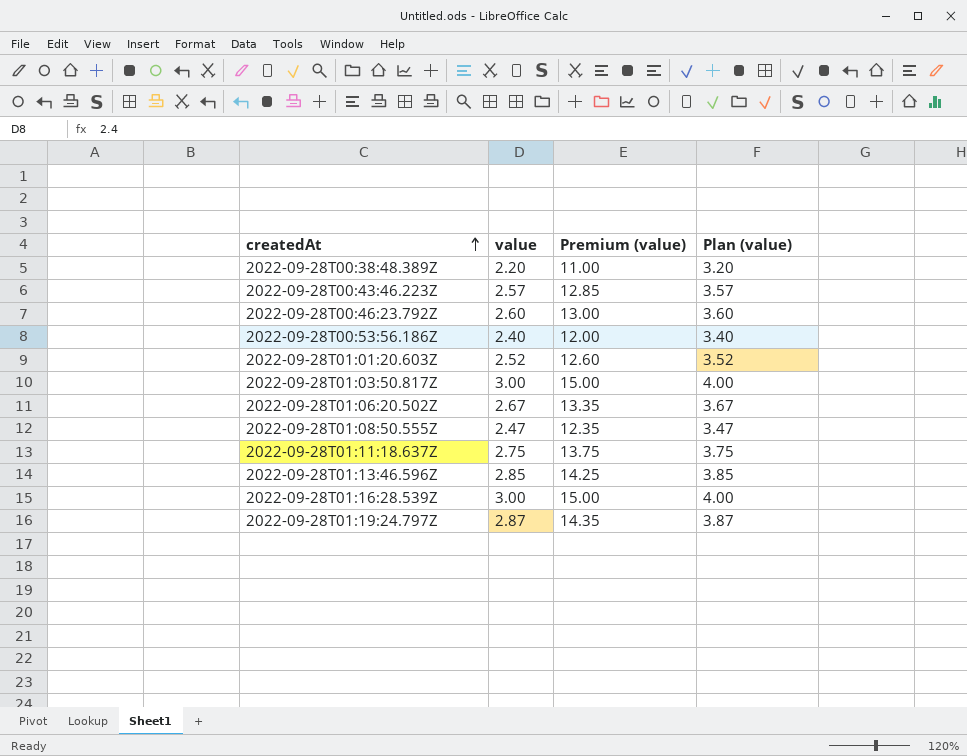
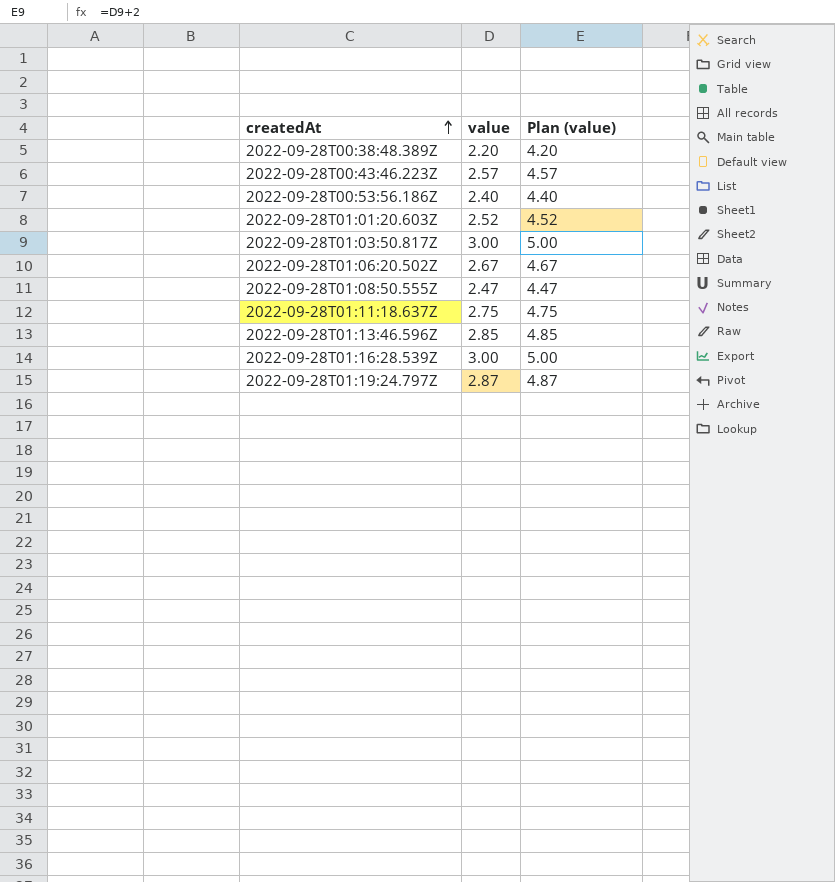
column Premium (value) | formula: [value] * 5 -> none
column Plan (value) | formula: [value] + 1 -> [value] + 2
row 2022-09-28T00:46:23.792Z: 2.60 | 13.00 | 3.60 -> none

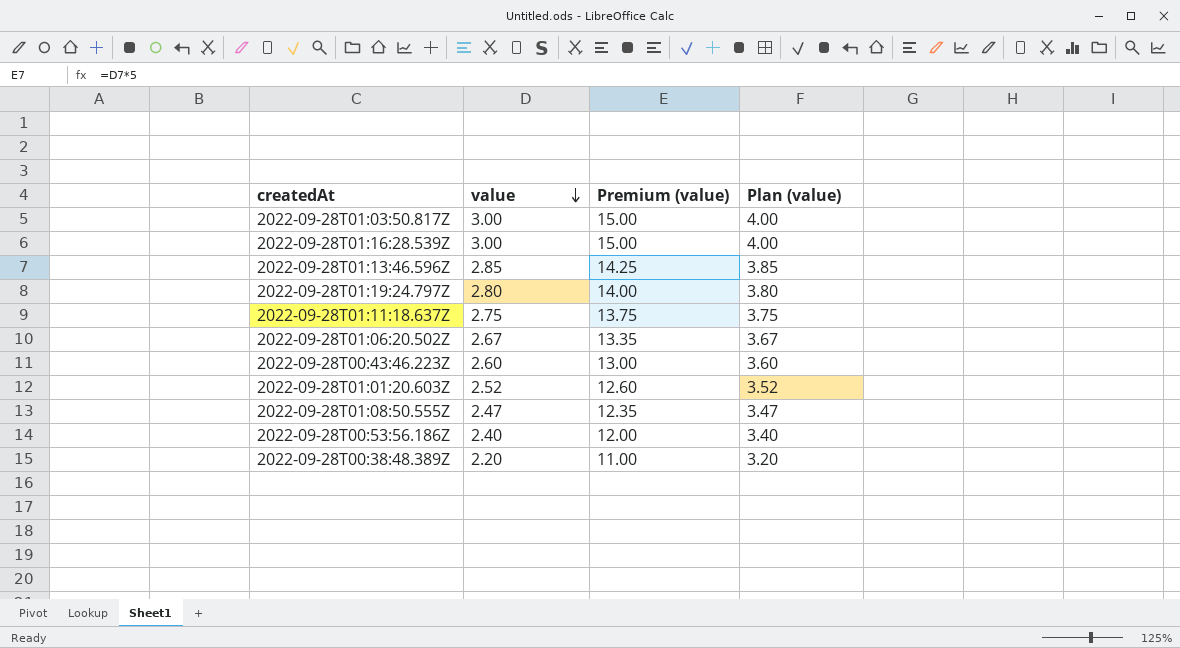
row order: createdAt ascending -> value descending
column Premium (value) | formula: none -> [value] * 5
column Plan (value) | formula: [value] + 2 -> [value] + 1
2022-09-28T01:19:24.797Z | value: 2.87 -> 2.80
2022-09-28T00:43:46.223Z | value: 2.57 -> 2.60

